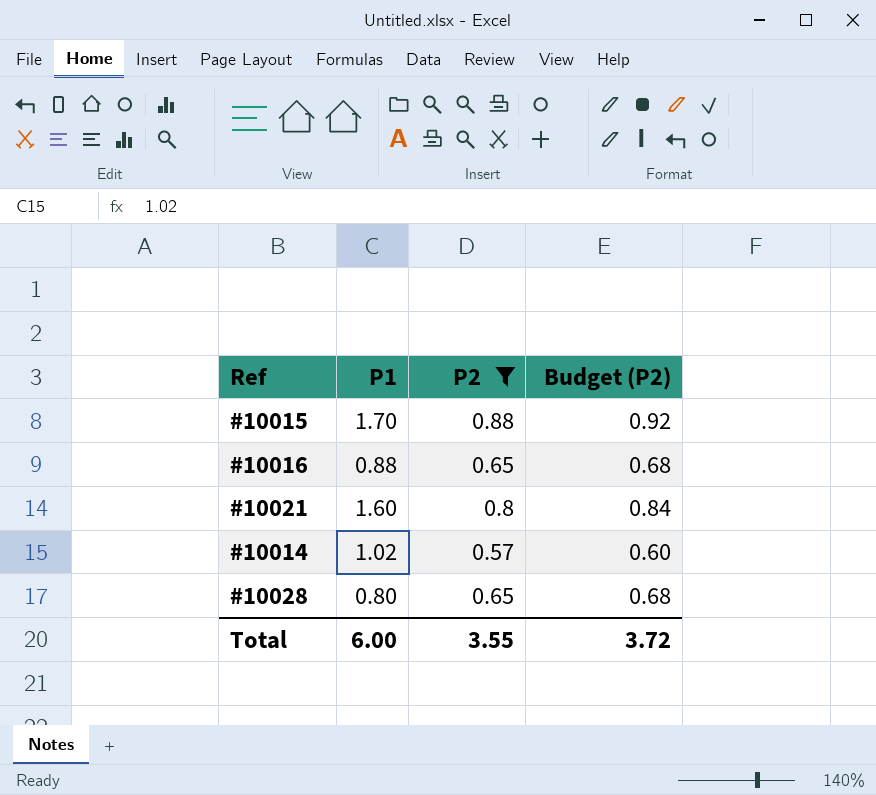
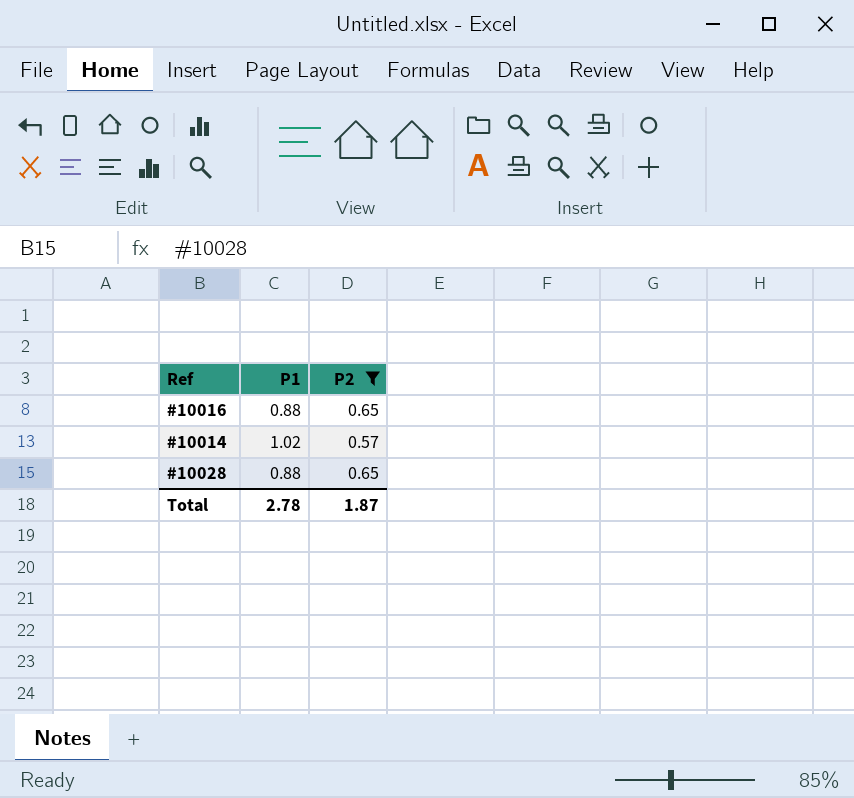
column Budget (P2) | formula: [P2] * 1.05 -> none
row #10015: 1.70 | 0.88 | 0.92 -> none
row #10021: 1.60 | 0.8 | 0.84 -> none
#10028 | P1: 0.80 -> 0.88
Total | P1: 6.00 -> 2.78
Total | P2: 3.55 -> 1.87

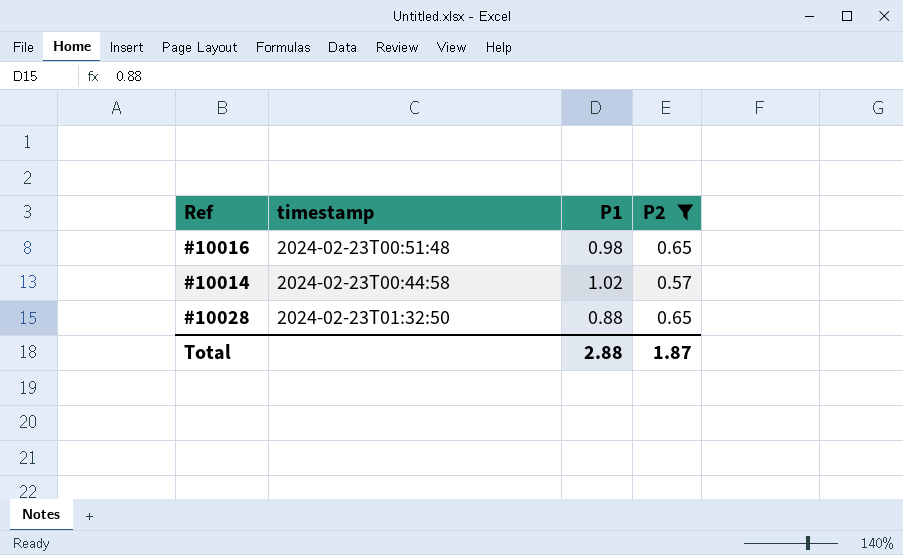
column timestamp | position: none -> 2
#10016 | P1: 0.88 -> 0.98
Total | P1: 2.78 -> 2.88

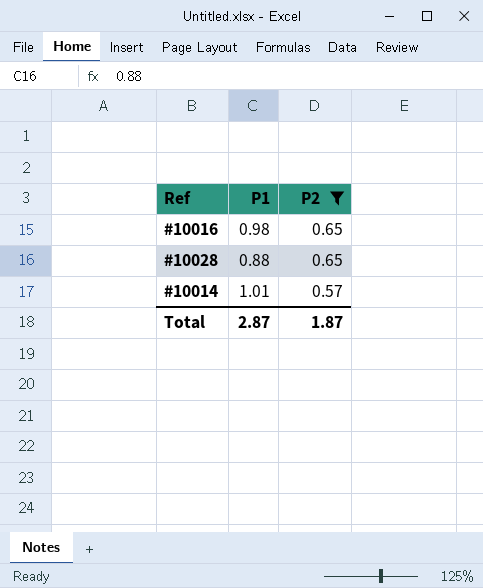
row order: none -> P2 descending
column timestamp | position: 2 -> none
#10014 | P1: 1.02 -> 1.01
Total | P1: 2.88 -> 2.87

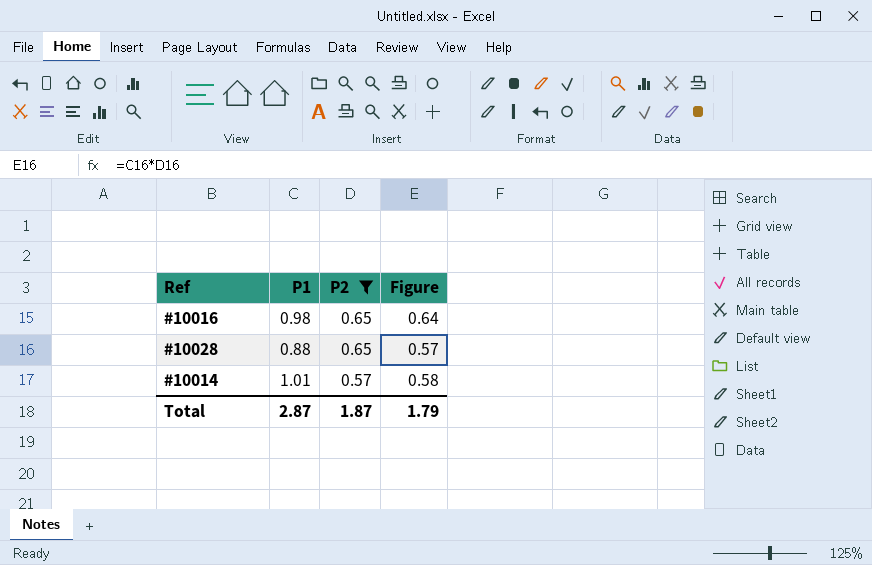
column Figure | formula: none -> [P1] * [P2]

